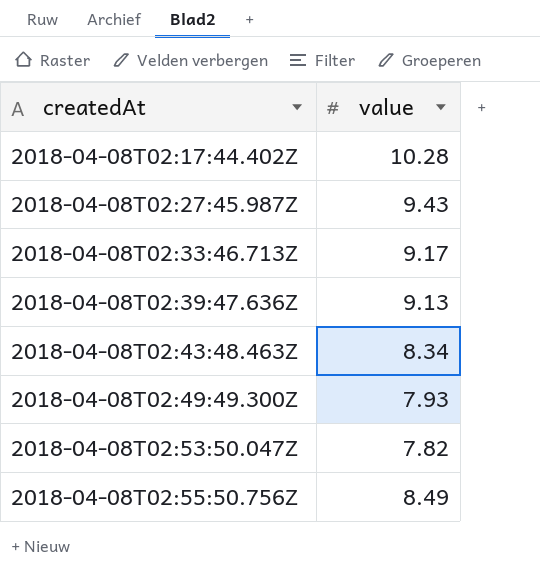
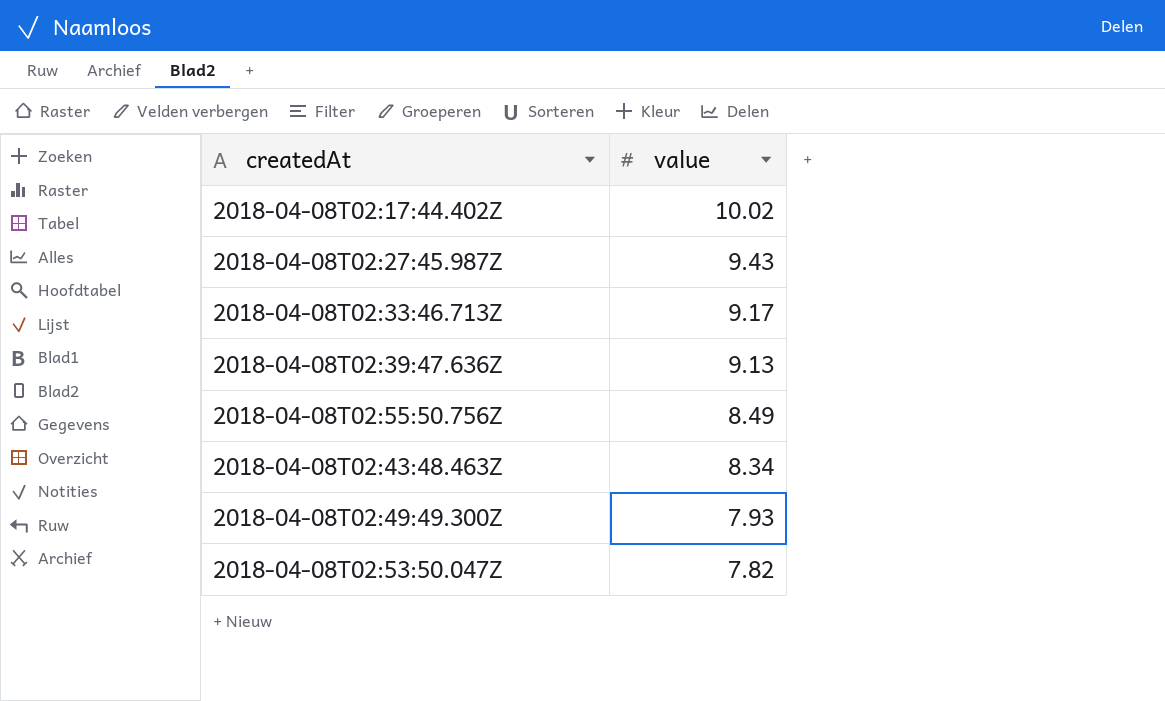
row order: createdAt ascending -> value descending
2018-04-08T02:17:44.402Z | value: 10.28 -> 10.02

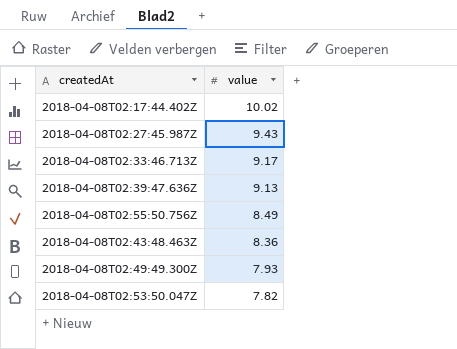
2018-04-08T02:43:48.463Z | value: 8.34 -> 8.36

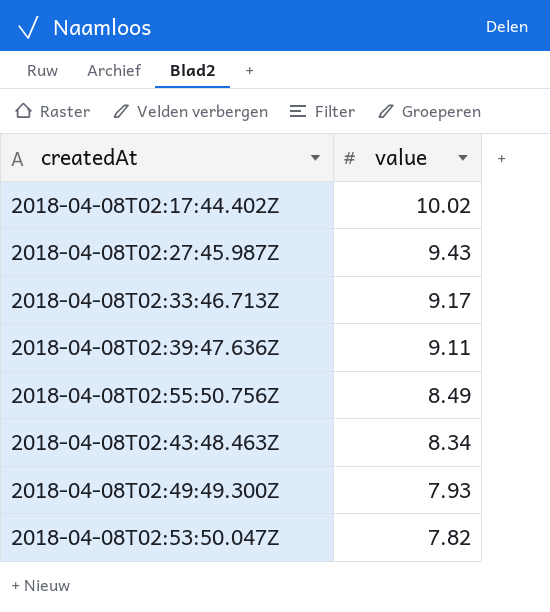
2018-04-08T02:39:47.636Z | value: 9.13 -> 9.11
2018-04-08T02:43:48.463Z | value: 8.36 -> 8.34

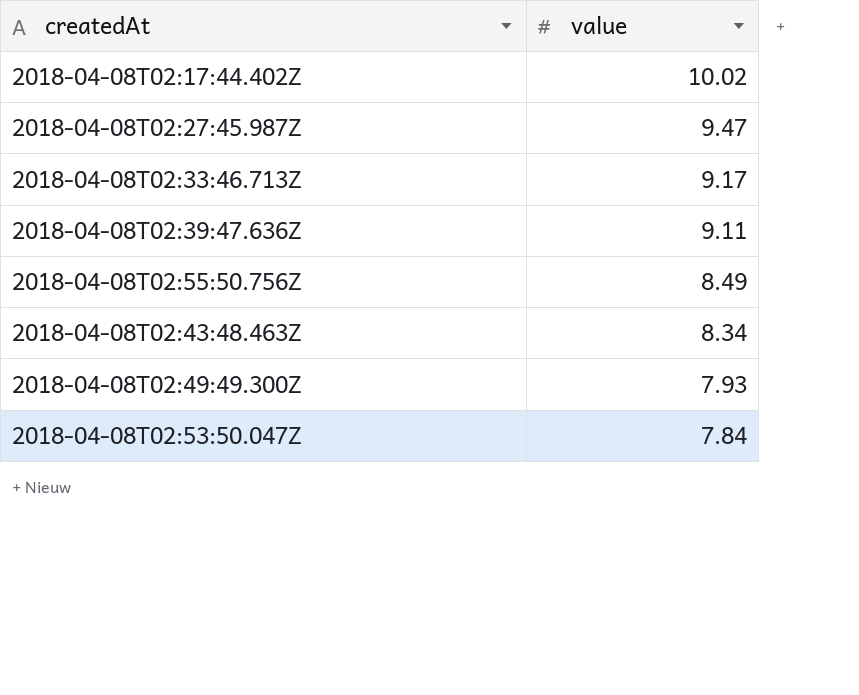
2018-04-08T02:27:45.987Z | value: 9.43 -> 9.47
2018-04-08T02:53:50.047Z | value: 7.82 -> 7.84

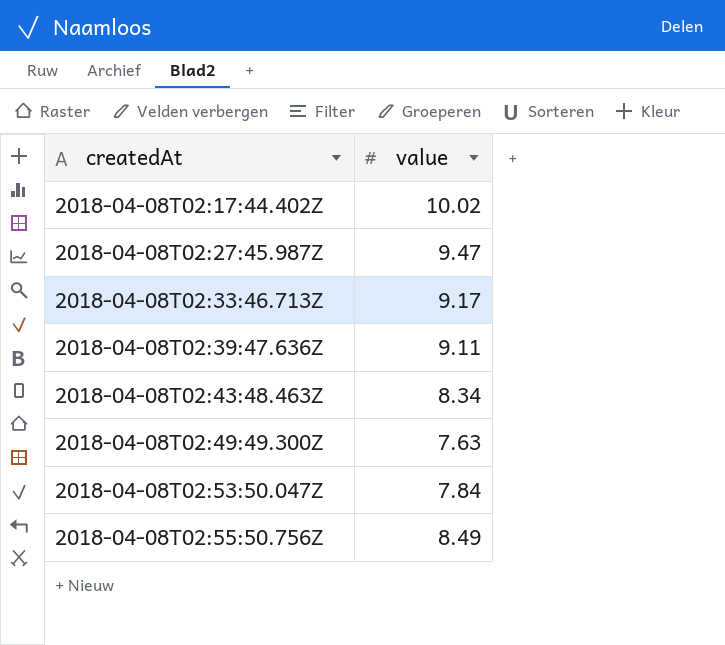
row order: value descending -> createdAt ascending
2018-04-08T02:49:49.300Z | value: 7.93 -> 7.63

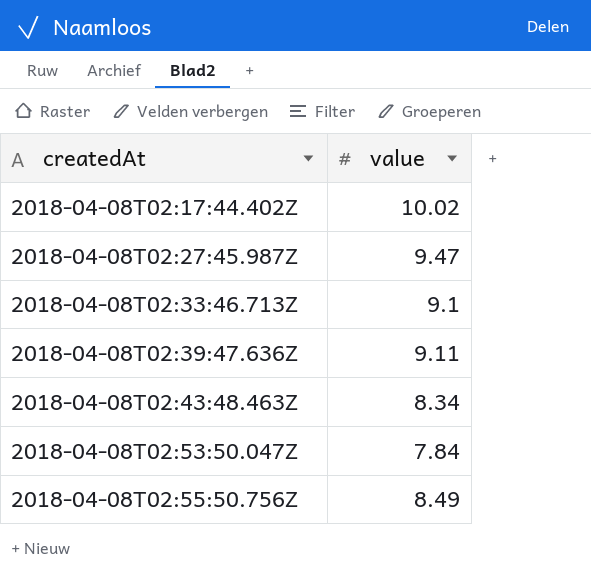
row 2018-04-08T02:49:49.300Z: 7.63 -> none
2018-04-08T02:33:46.713Z | value: 9.17 -> 9.1

